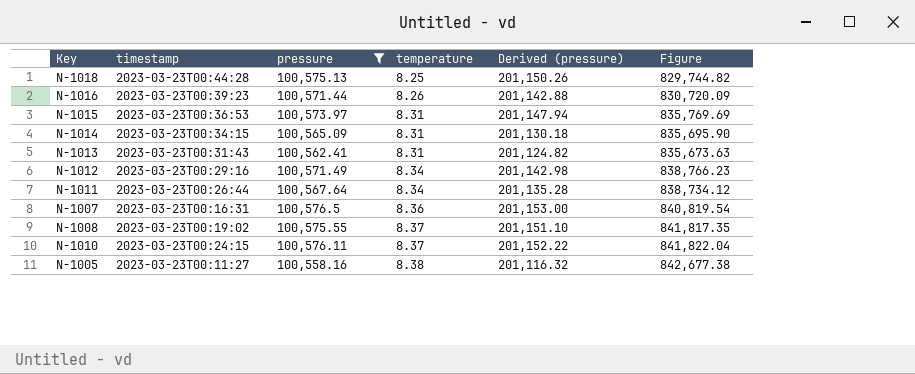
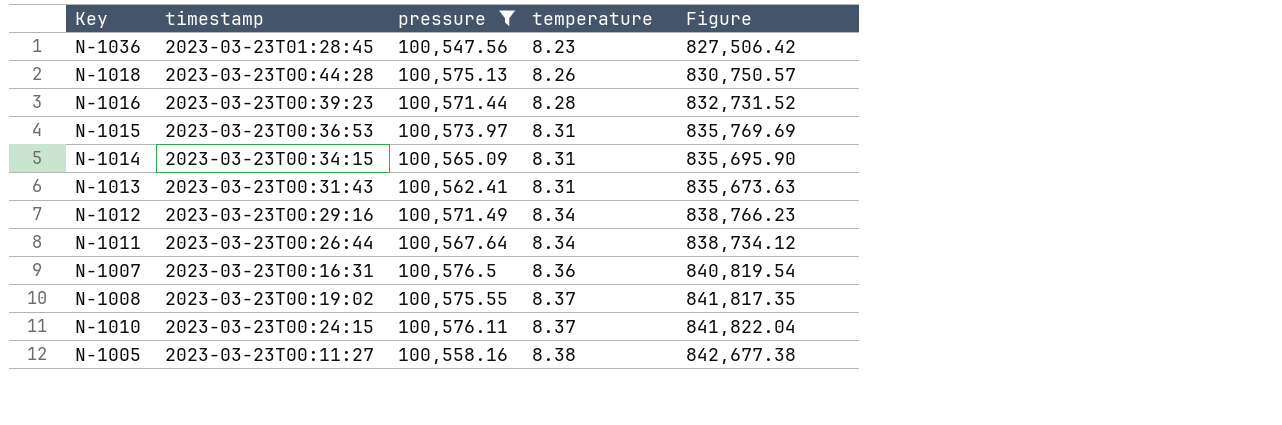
column Derived (pressure) | formula: [pressure] * 2 -> none
row N-1036: none -> 2023-03-23T01:28:45 | 100,547.56 | 8.23 | 827,506.42
N-1018 | temperature: 8.25 -> 8.26
N-1018 | Figure: 829,744.82 -> 830,750.57
N-1016 | temperature: 8.26 -> 8.28
N-1016 | Figure: 830,720.09 -> 832,731.52

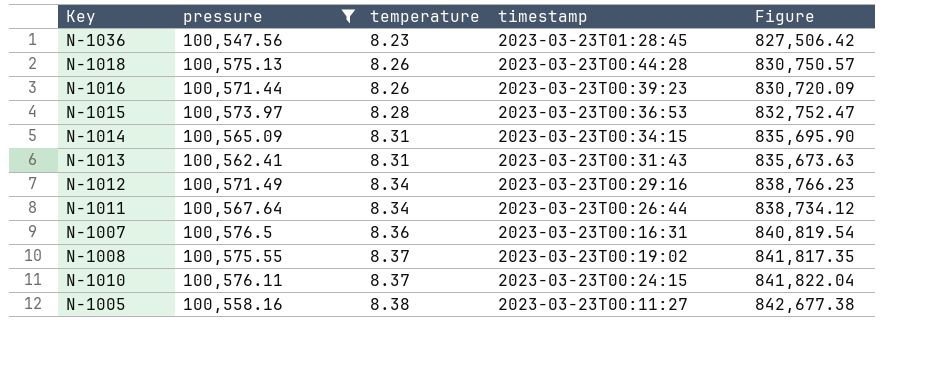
column timestamp | position: 2 -> 4
N-1016 | temperature: 8.28 -> 8.26
N-1016 | Figure: 832,731.52 -> 830,720.09
N-1015 | temperature: 8.31 -> 8.28
N-1015 | Figure: 835,769.69 -> 832,752.47

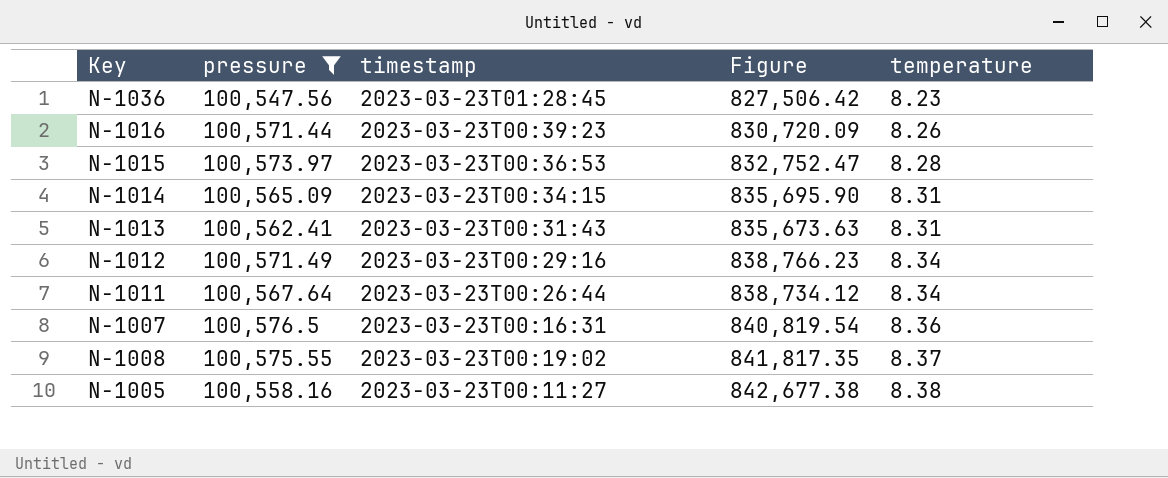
column temperature | position: 3 -> 5
row N-1018: 100,575.13 | 8.26 | 2023-03-23T00:44:28 | 830,750.57 -> none
row N-1010: 100,576.11 | 8.37 | 2023-03-23T00:24:15 | 841,822.04 -> none

